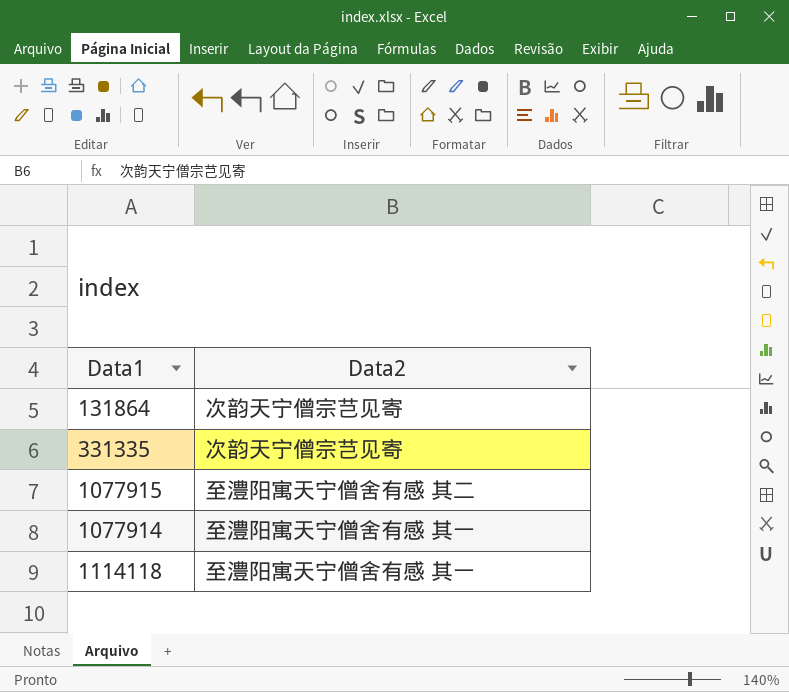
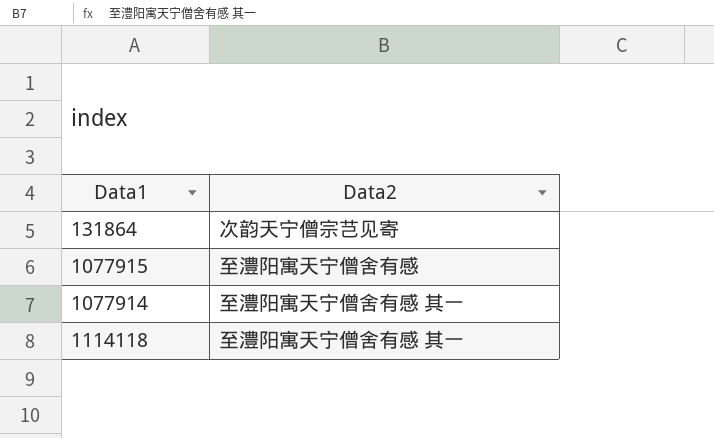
row 331335: 次韵天宁僧宗芑见寄 -> none
1077915 | Data2: 至澧阳寓天宁僧舍有感 其二 -> 至澧阳寓天宁僧舍有感

